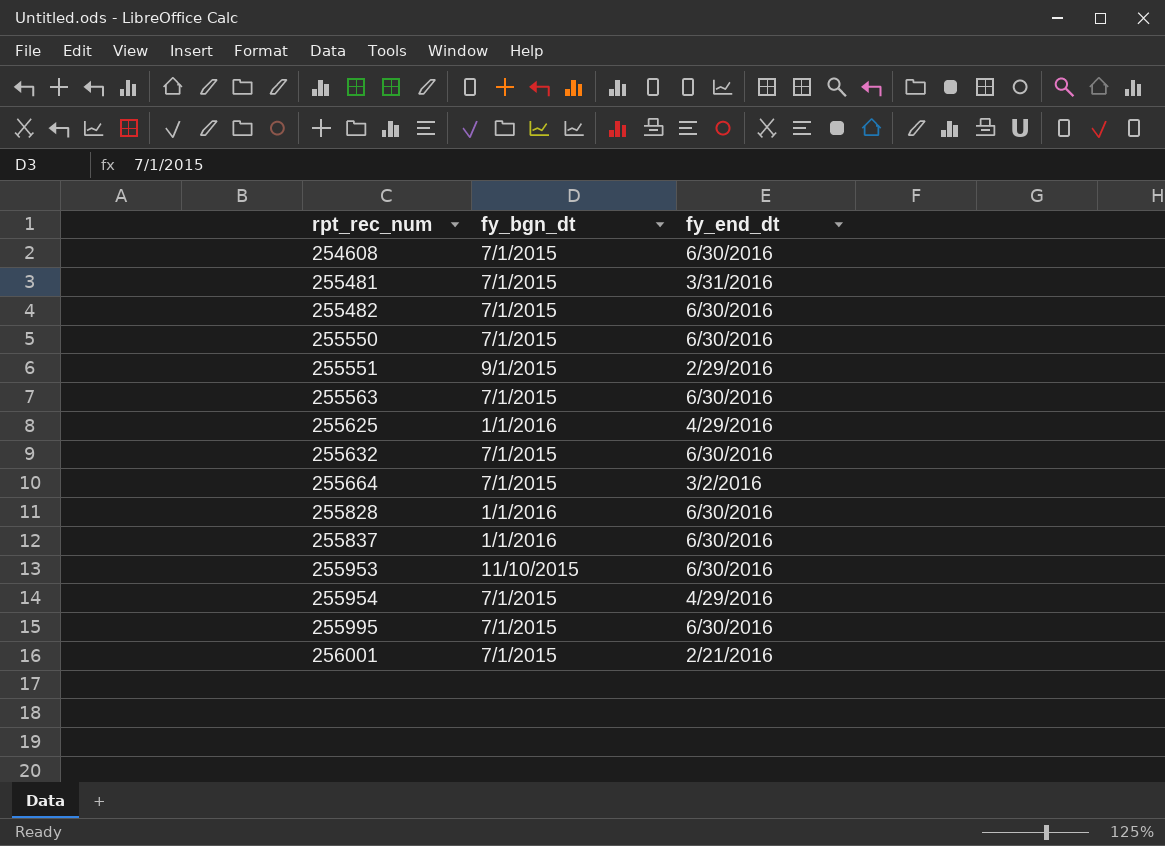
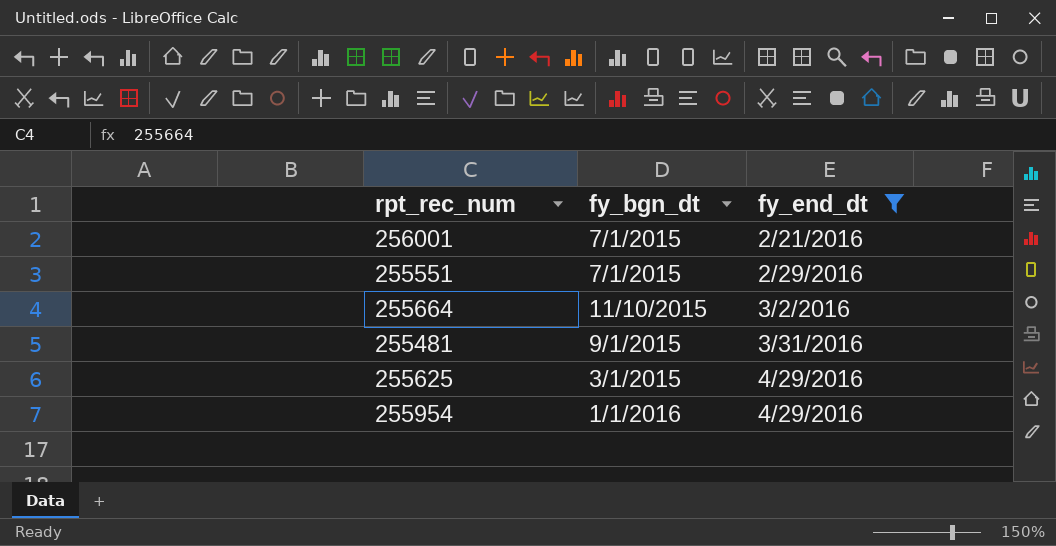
filter: none -> fy_end_dt != 6/30/2016
row order: rpt_rec_num ascending -> fy_end_dt ascending
255551 | fy_bgn_dt: 9/1/2015 -> 7/1/2015
255664 | fy_bgn_dt: 7/1/2015 -> 11/10/2015
255481 | fy_bgn_dt: 7/1/2015 -> 9/1/2015
255625 | fy_bgn_dt: 1/1/2016 -> 3/1/2015
255954 | fy_bgn_dt: 7/1/2015 -> 1/1/2016

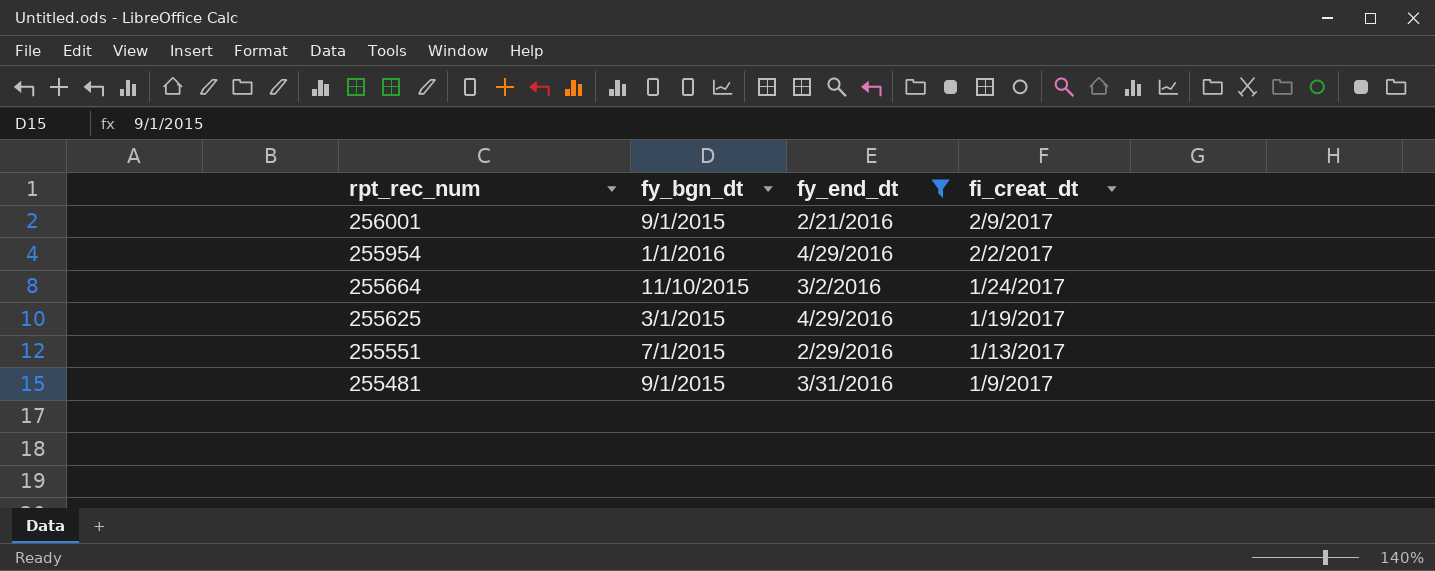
row order: fy_end_dt ascending -> rpt_rec_num descending
column fi_creat_dt | position: none -> 4
256001 | fy_bgn_dt: 7/1/2015 -> 9/1/2015

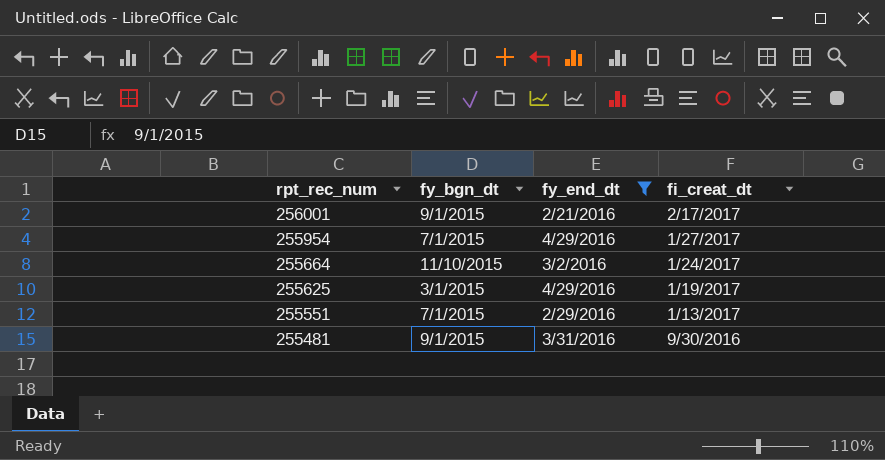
256001 | fi_creat_dt: 2/9/2017 -> 2/17/2017
255954 | fy_bgn_dt: 1/1/2016 -> 7/1/2015
255954 | fi_creat_dt: 2/2/2017 -> 1/27/2017
255481 | fi_creat_dt: 1/9/2017 -> 9/30/2016

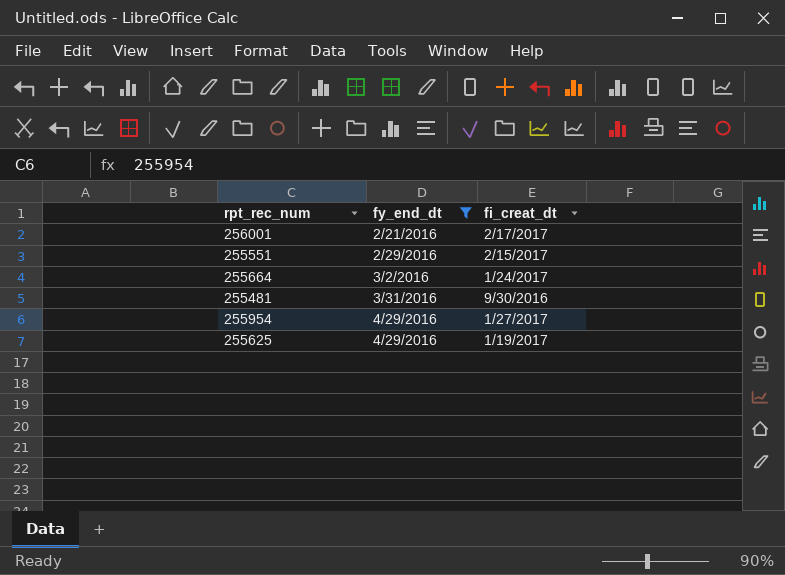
row order: rpt_rec_num descending -> fy_end_dt ascending
column fy_bgn_dt | position: 2 -> none
255551 | fi_creat_dt: 1/13/2017 -> 2/15/2017

